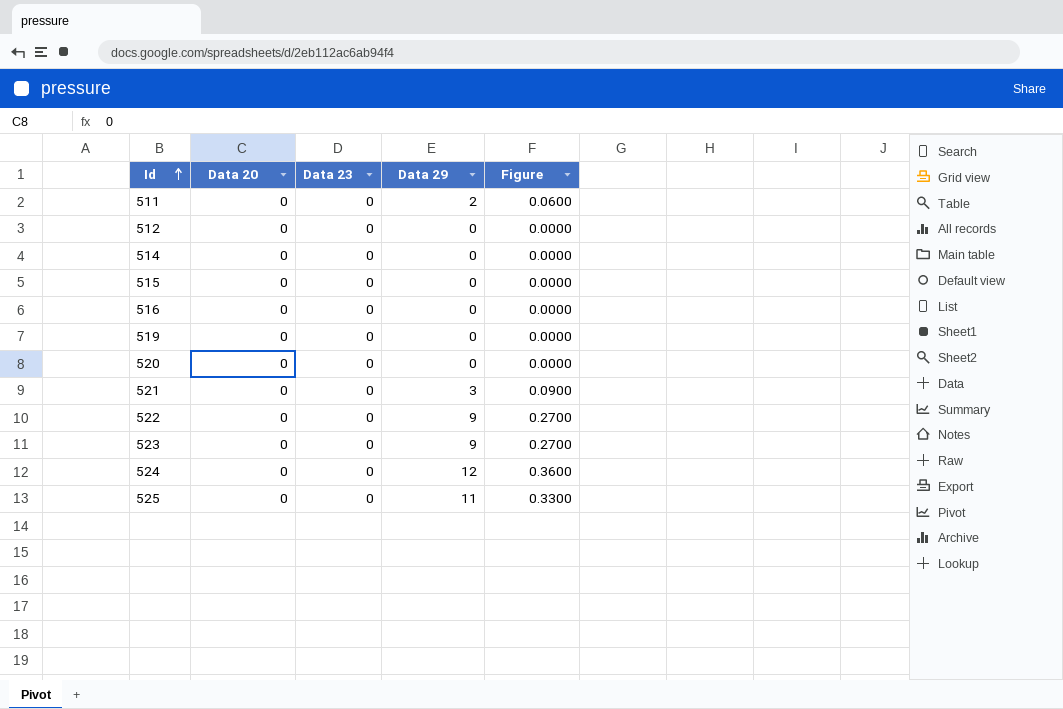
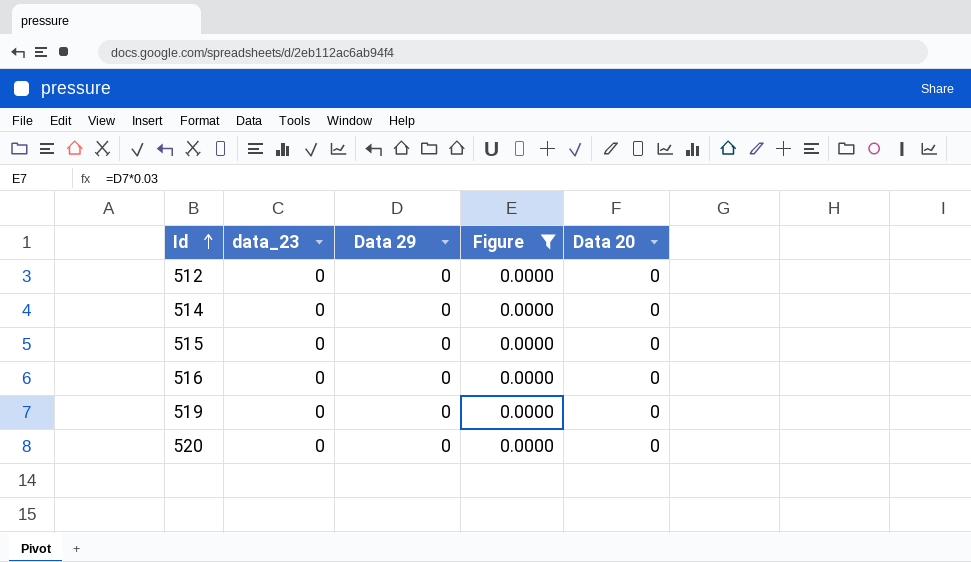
filter: none -> Figure = 0.0000
column name: Data 23 -> data_23
column Data 20 | position: 2 -> 5

